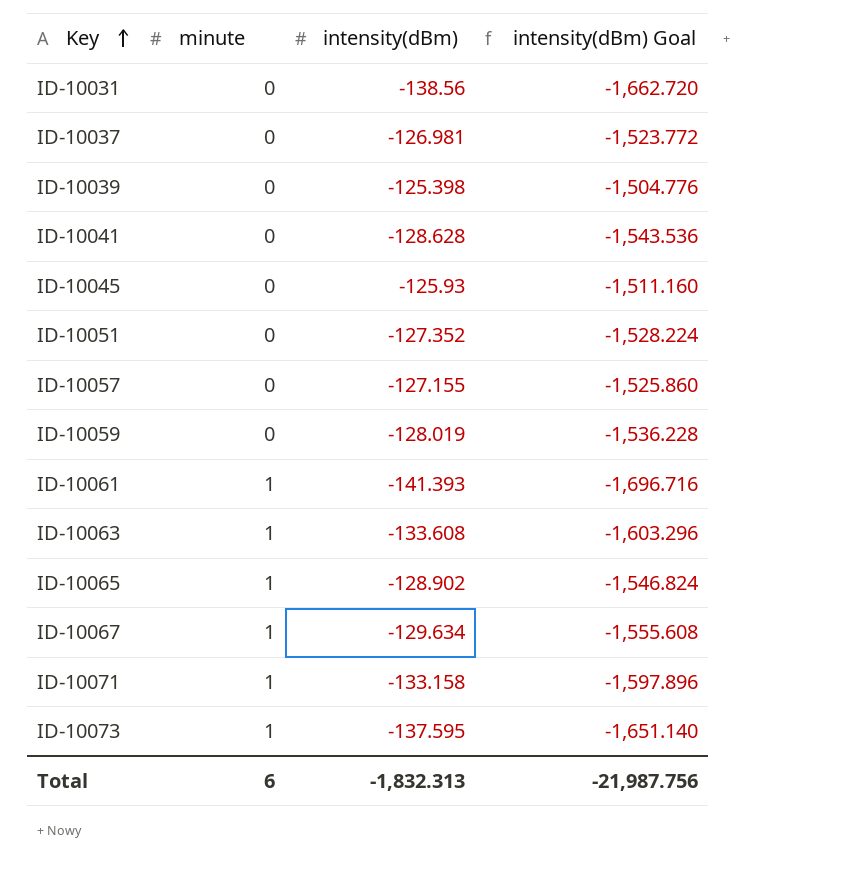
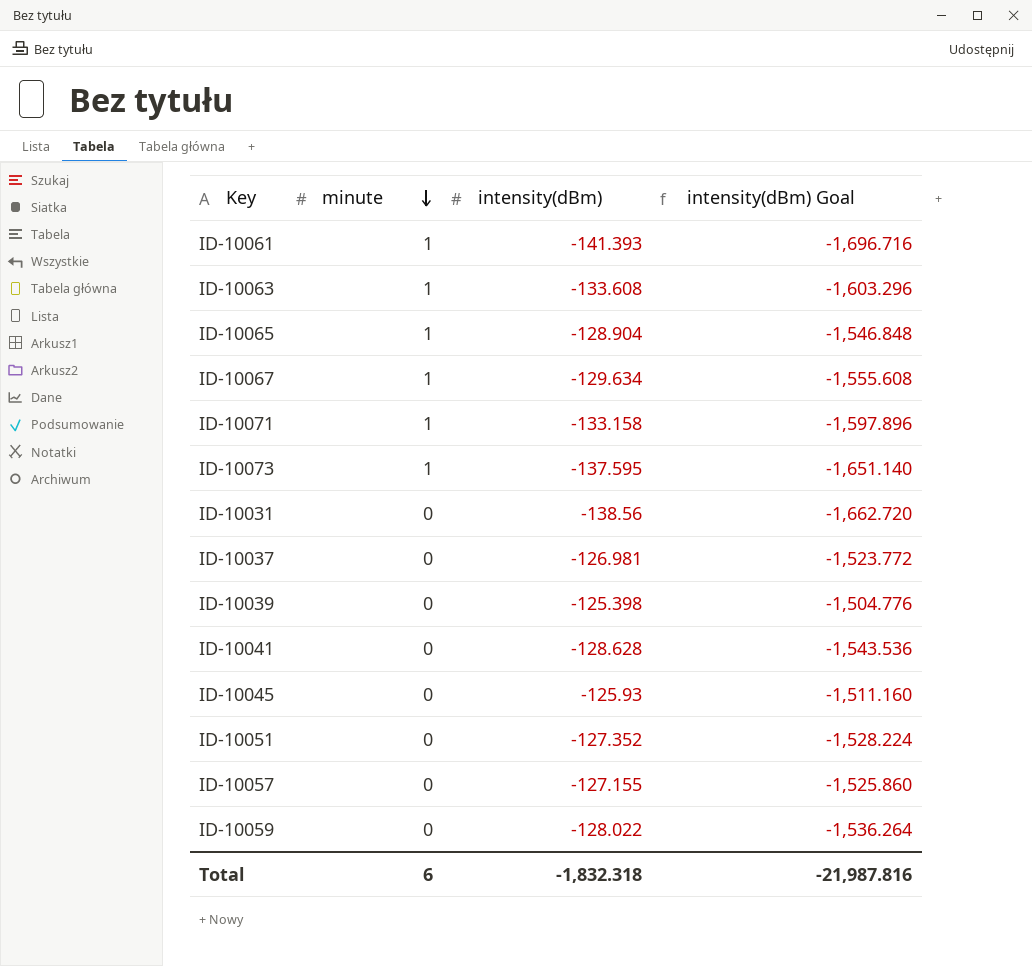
row order: Key ascending -> minute descending
ID-10065 | intensity(dBm): -128.902 -> -128.904
ID-10065 | intensity(dBm) Goal: -1,546.824 -> -1,546.848
ID-10059 | intensity(dBm): -128.019 -> -128.022
ID-10059 | intensity(dBm) Goal: -1,536.228 -> -1,536.264
Total | intensity(dBm): -1,832.313 -> -1,832.318
Total | intensity(dBm) Goal: -21,987.756 -> -21,987.816

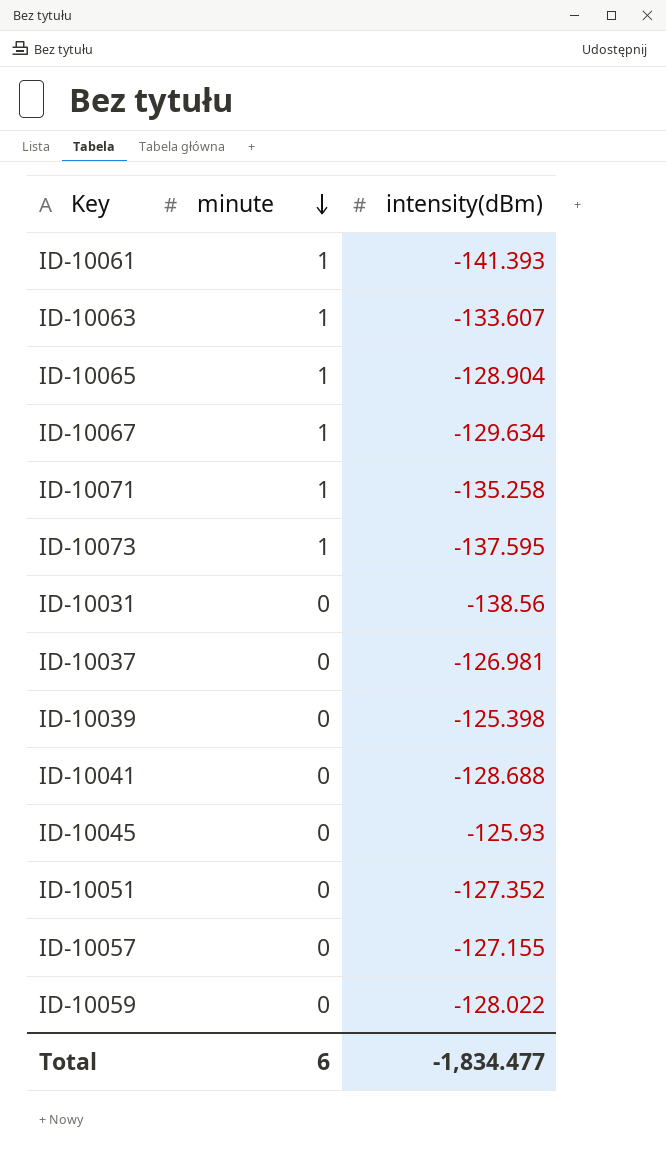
column intensity(dBm) Goal | formula: [intensity(dBm)] * 12 -> none
ID-10063 | intensity(dBm): -133.608 -> -133.607
ID-10071 | intensity(dBm): -133.158 -> -135.258
ID-10041 | intensity(dBm): -128.628 -> -128.688
Total | intensity(dBm): -1,832.318 -> -1,834.477

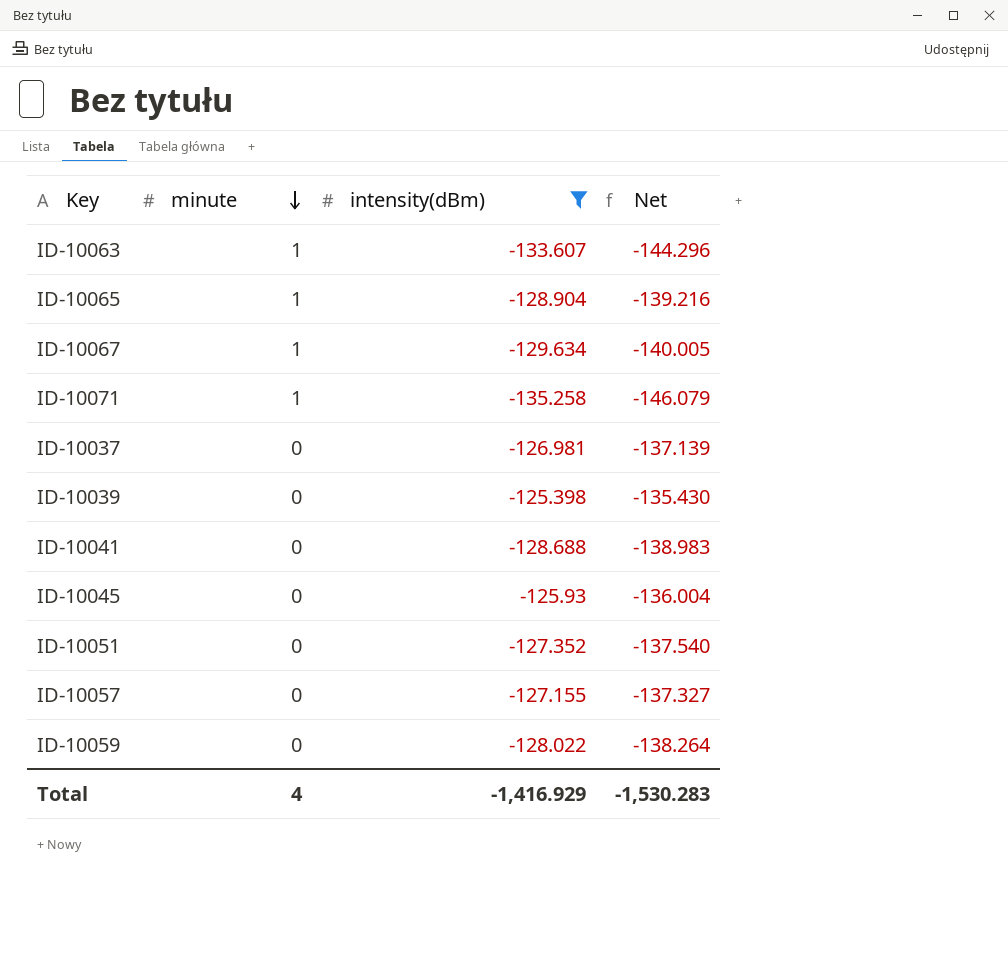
filter: none -> intensity(dBm) >= -135.258
column Net | formula: none -> [intensity(dBm)] * 1.08
Total | minute: 6 -> 4
Total | intensity(dBm): -1,834.477 -> -1,416.929

